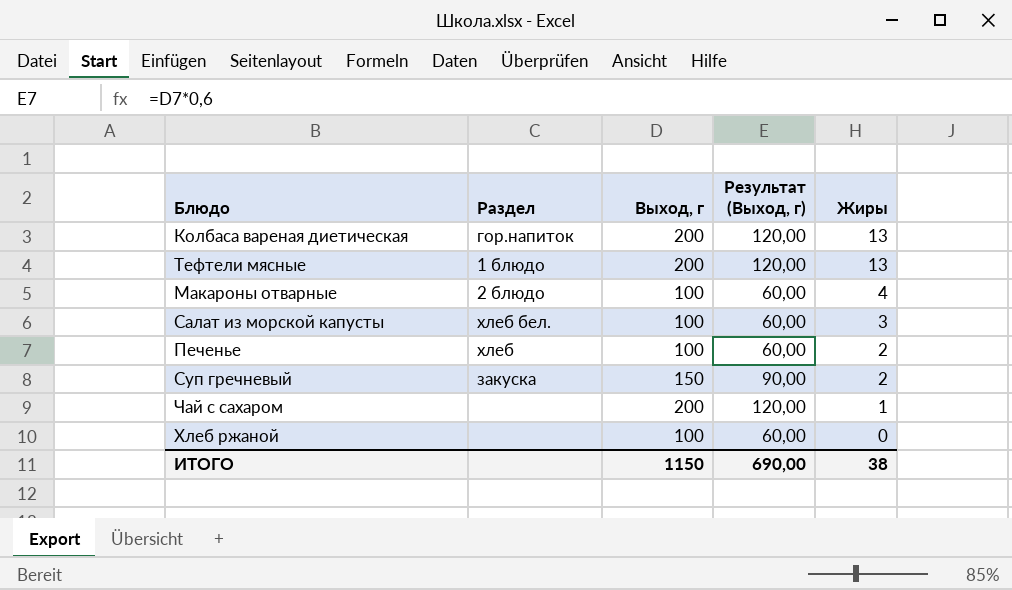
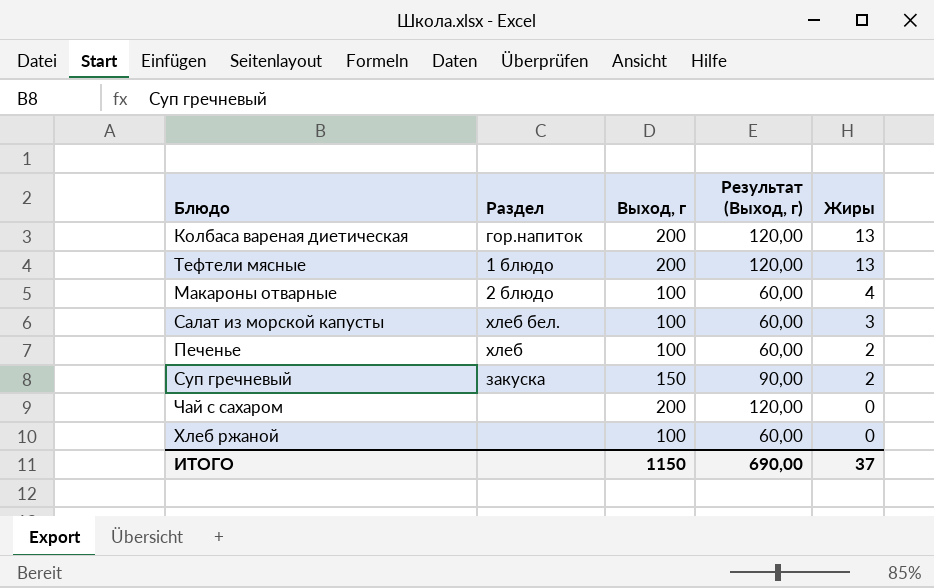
Чай с сахаром | Жиры: 1 -> 0
ИТОГО | Жиры: 38 -> 37

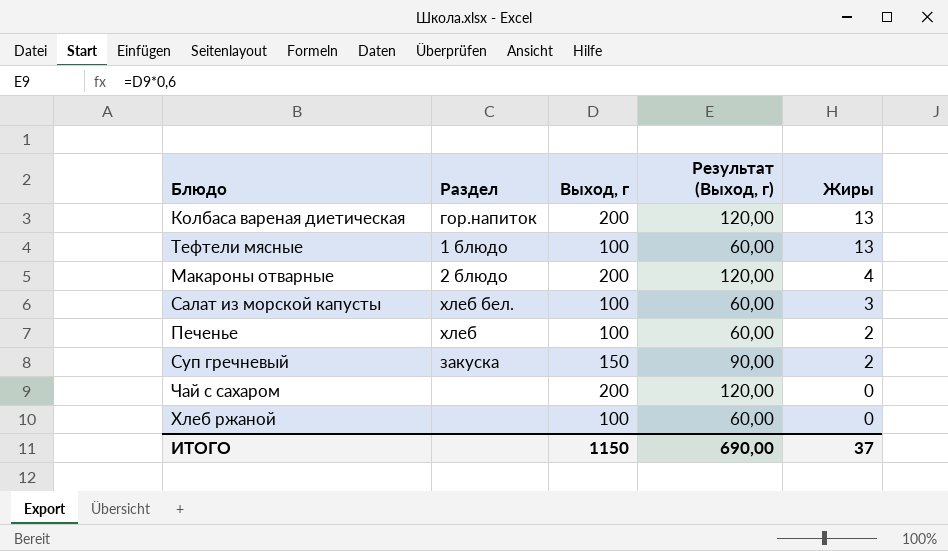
Тефтели мясные | Выход, г: 200 -> 100
Тефтели мясные | Результат (Выход, г): 120,00 -> 60,00
Макароны отварные | Выход, г: 100 -> 200
Макароны отварные | Результат (Выход, г): 60,00 -> 120,00

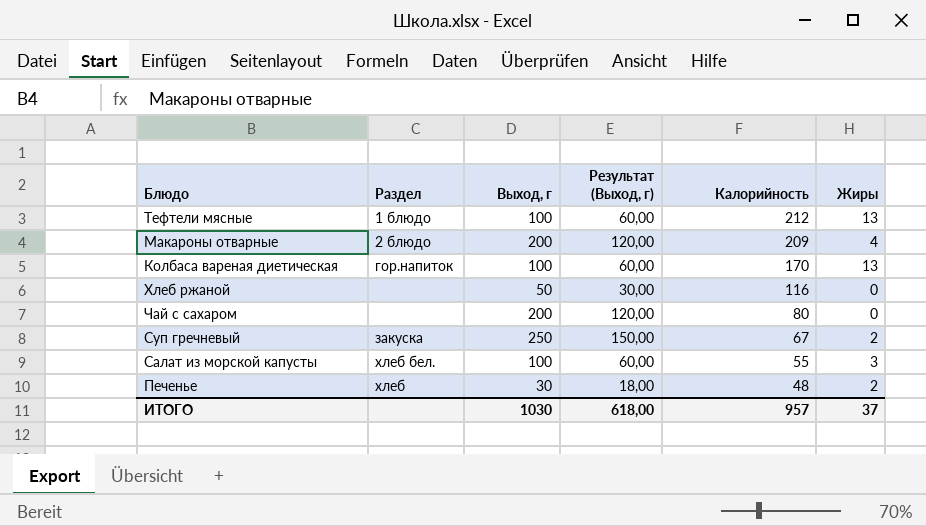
row order: Жиры descending -> Калорийность descending
column Калорийность | position: none -> 5
Колбаса вареная диетическая | Выход, г: 200 -> 100
Колбаса вареная диетическая | Результат (Выход, г): 120,00 -> 60,00
Хлеб ржаной | Выход, г: 100 -> 50
Хлеб ржаной | Результат (Выход, г): 60,00 -> 30,00
Суп гречневый | Выход, г: 150 -> 250
Суп гречневый | Результат (Выход, г): 90,00 -> 150,00
Печенье | Выход, г: 100 -> 30
Печенье | Результат (Выход, г): 60,00 -> 18,00
ИТОГО | Выход, г: 1150 -> 1030
ИТОГО | Результат (Выход, г): 690,00 -> 618,00

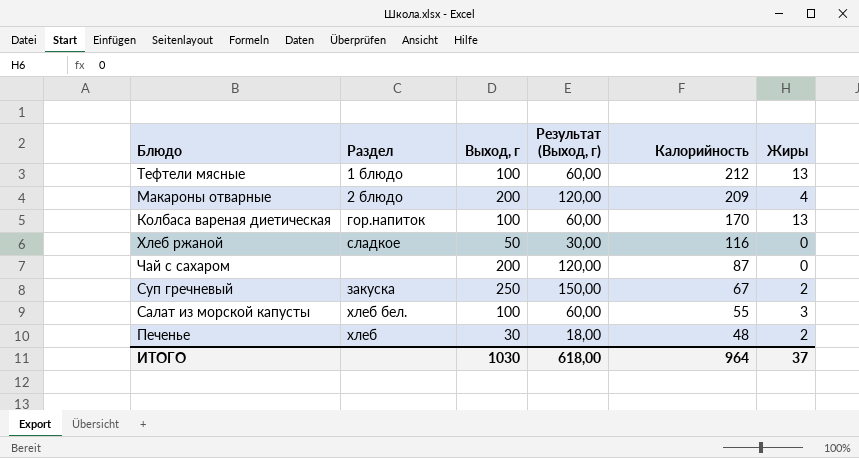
Хлеб ржаной | Раздел: none -> сладкое
Чай с сахаром | Калорийность: 80 -> 87
ИТОГО | Калорийность: 957 -> 964

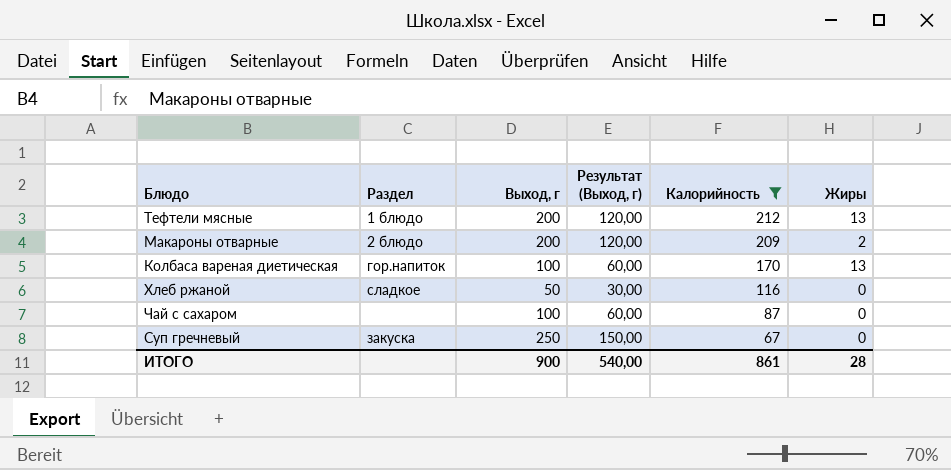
filter: none -> Калорийность >= 67
Тефтели мясные | Выход, г: 100 -> 200
Тефтели мясные | Результат (Выход, г): 60,00 -> 120,00
Макароны отварные | Жиры: 4 -> 2
Чай с сахаром | Выход, г: 200 -> 100
Чай с сахаром | Результат (Выход, г): 120,00 -> 60,00
Суп гречневый | Жиры: 2 -> 0
ИТОГО | Выход, г: 1030 -> 900
ИТОГО | Результат (Выход, г): 618,00 -> 540,00
ИТОГО | Калорийность: 964 -> 861
ИТОГО | Жиры: 37 -> 28

